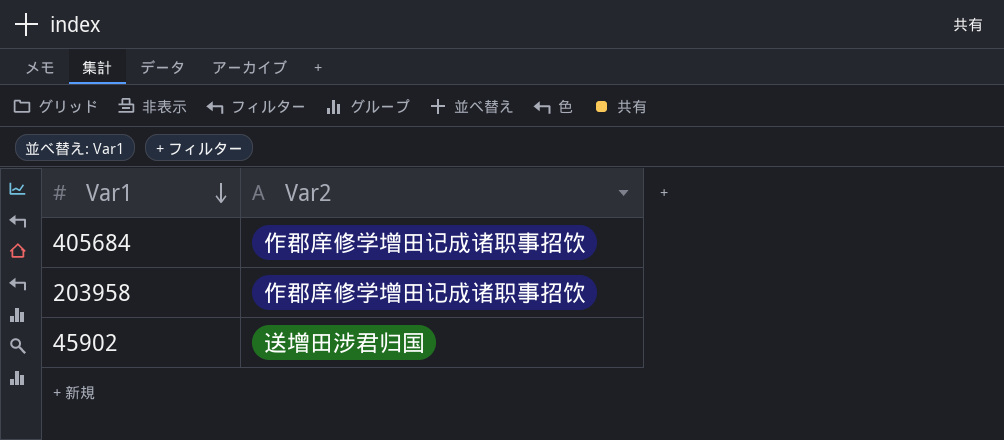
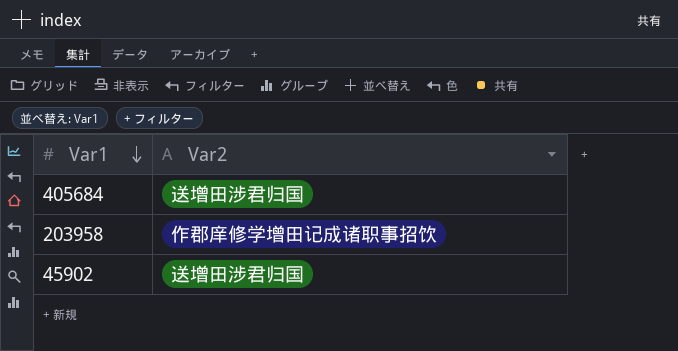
405684 | Var2: 作郡庠修学增田记成诸职事招饮 -> 送增田涉君归国

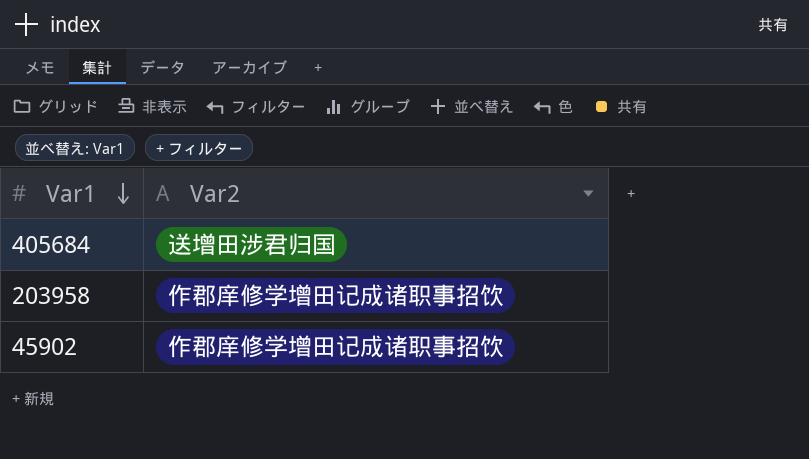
45902 | Var2: 送增田涉君归国 -> 作郡庠修学增田记成诸职事招饮

